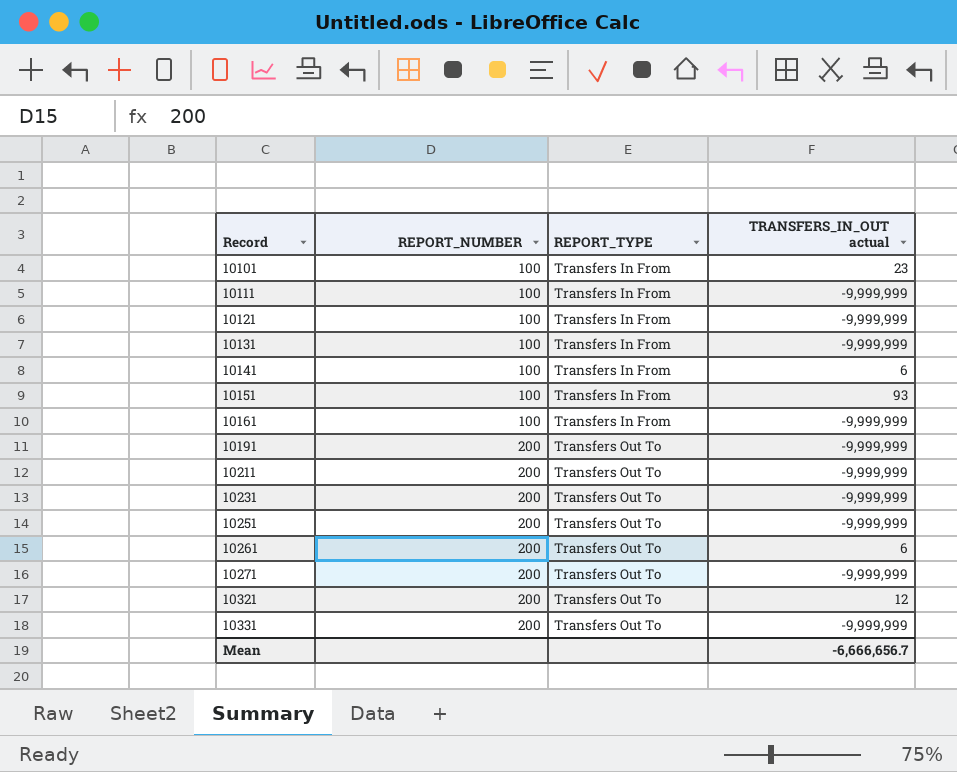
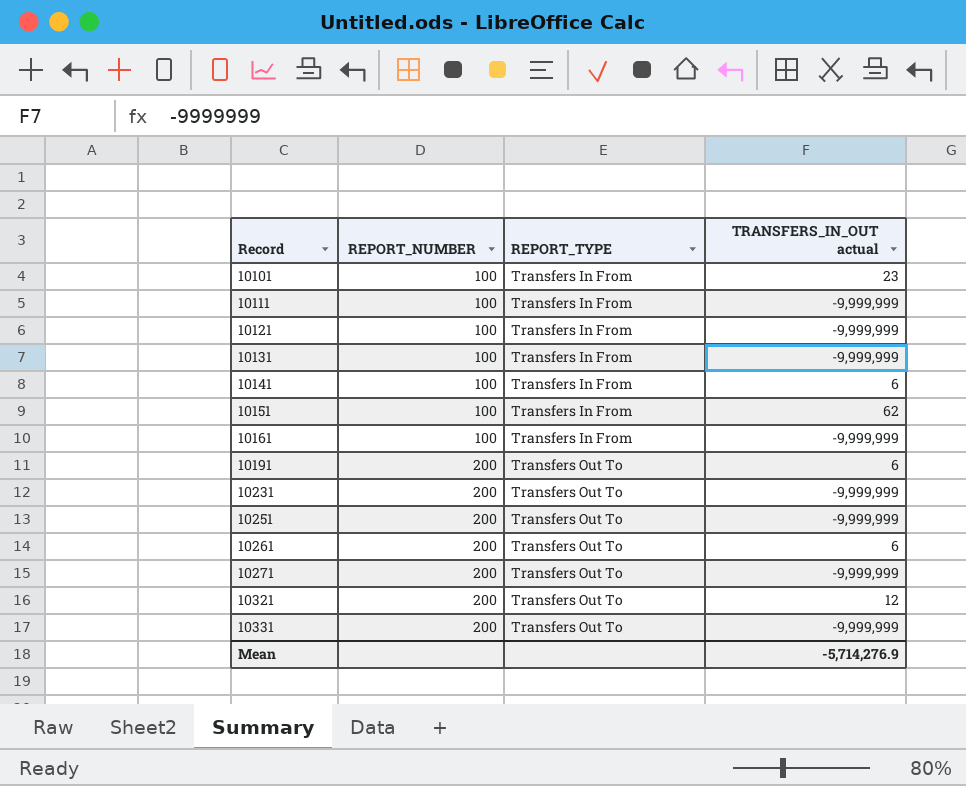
row 10211: 200 | Transfers Out To | -9,999,999 -> none
10151 | TRANSFERS_IN_OUT actual: 93 -> 62
10191 | TRANSFERS_IN_OUT actual: -9,999,999 -> 6
Mean | TRANSFERS_IN_OUT actual: -6,666,656.7 -> -5,714,276.9

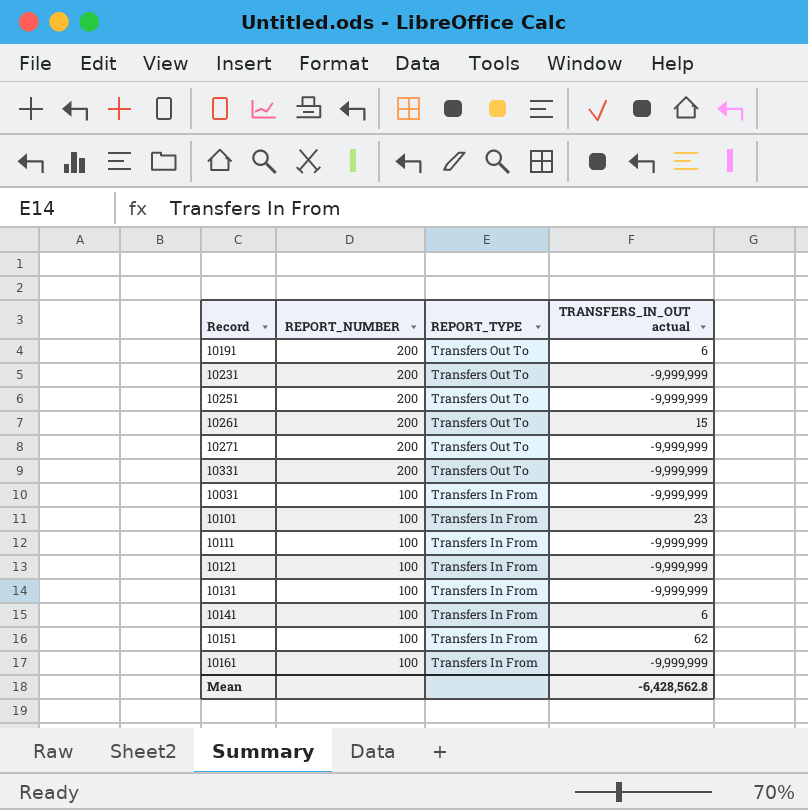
row order: Record ascending -> REPORT_NUMBER descending
row 10321: 200 | Transfers Out To | 12 -> none
10261 | TRANSFERS_IN_OUT actual: 6 -> 15
row 10031: none -> 100 | Transfers In From | -9,999,999
Mean | TRANSFERS_IN_OUT actual: -5,714,276.9 -> -6,428,562.8

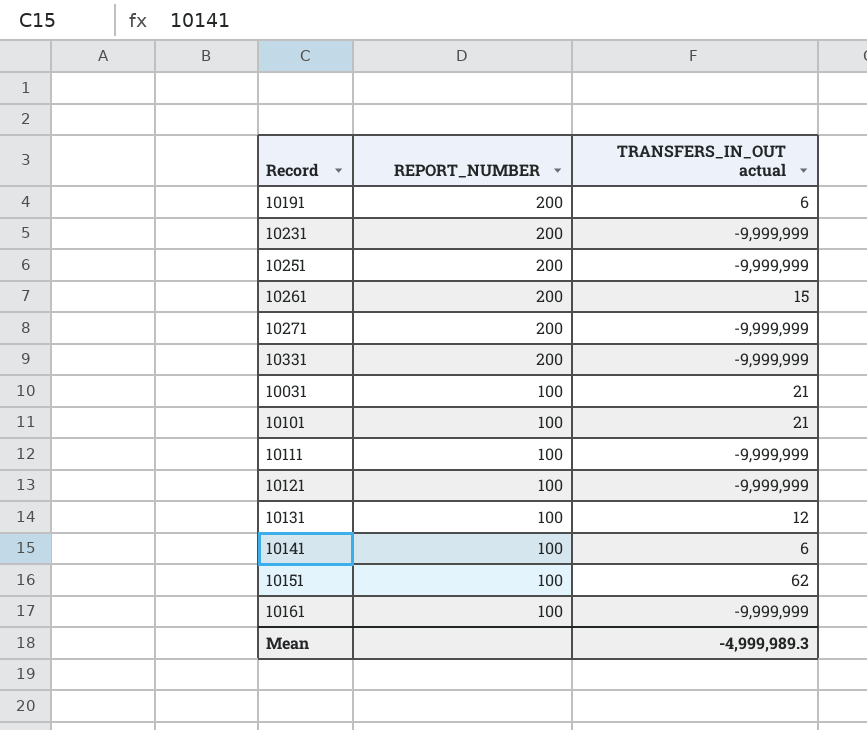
column REPORT_TYPE | position: 3 -> none
10031 | TRANSFERS_IN_OUT actual: -9,999,999 -> 21
10101 | TRANSFERS_IN_OUT actual: 23 -> 21
10131 | TRANSFERS_IN_OUT actual: -9,999,999 -> 12
Mean | TRANSFERS_IN_OUT actual: -6,428,562.8 -> -4,999,989.3

